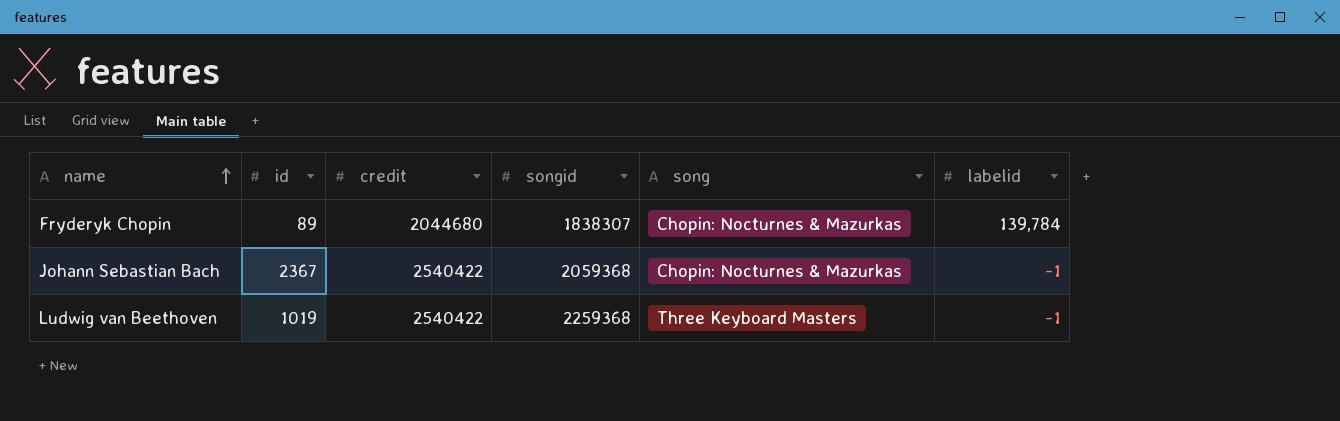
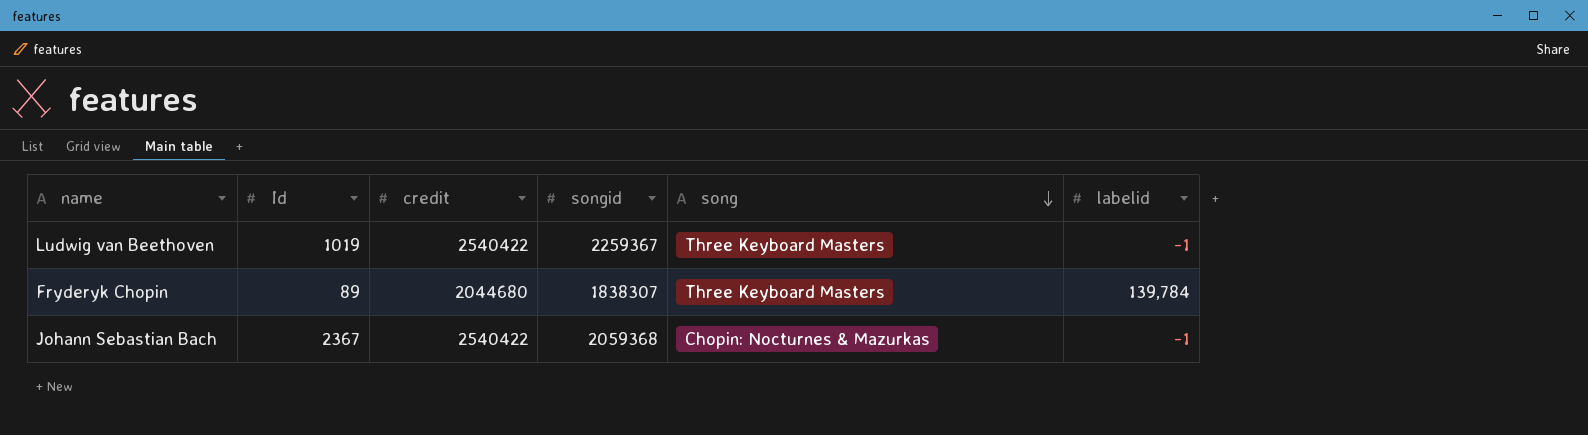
row order: name ascending -> song descending
column name: id -> Id
Ludwig van Beethoven | songid: 2259368 -> 2259367
Fryderyk Chopin | song: Chopin: Nocturnes & Mazurkas -> Three Keyboard Masters

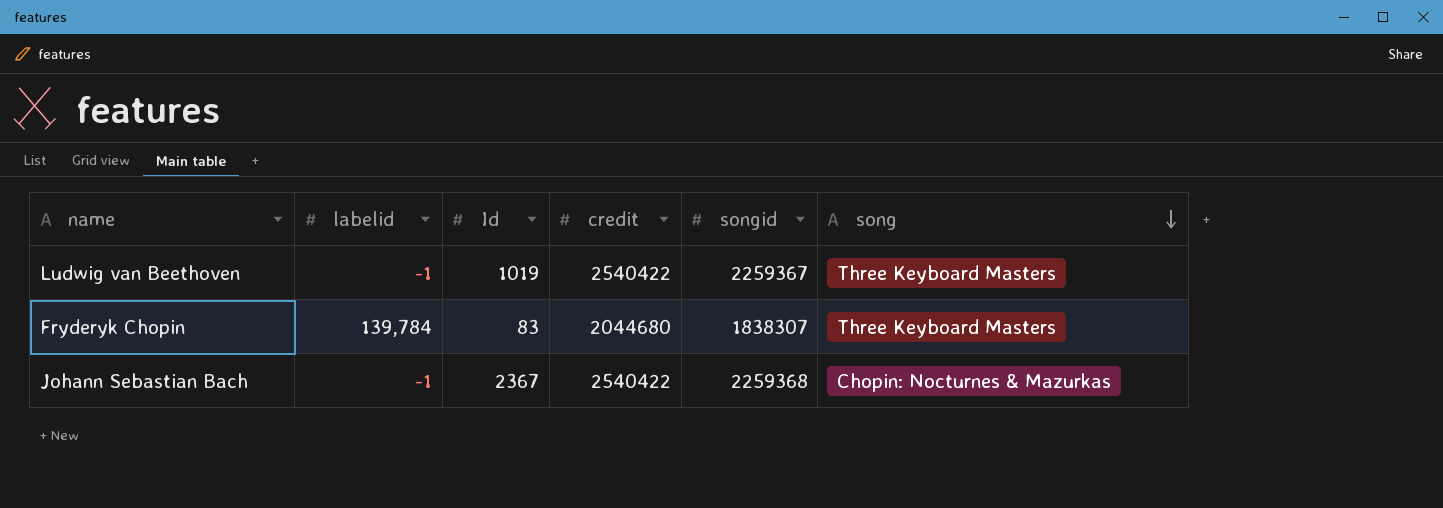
column labelid | position: 6 -> 2
Fryderyk Chopin | Id: 89 -> 83
Johann Sebastian Bach | songid: 2059368 -> 2259368

